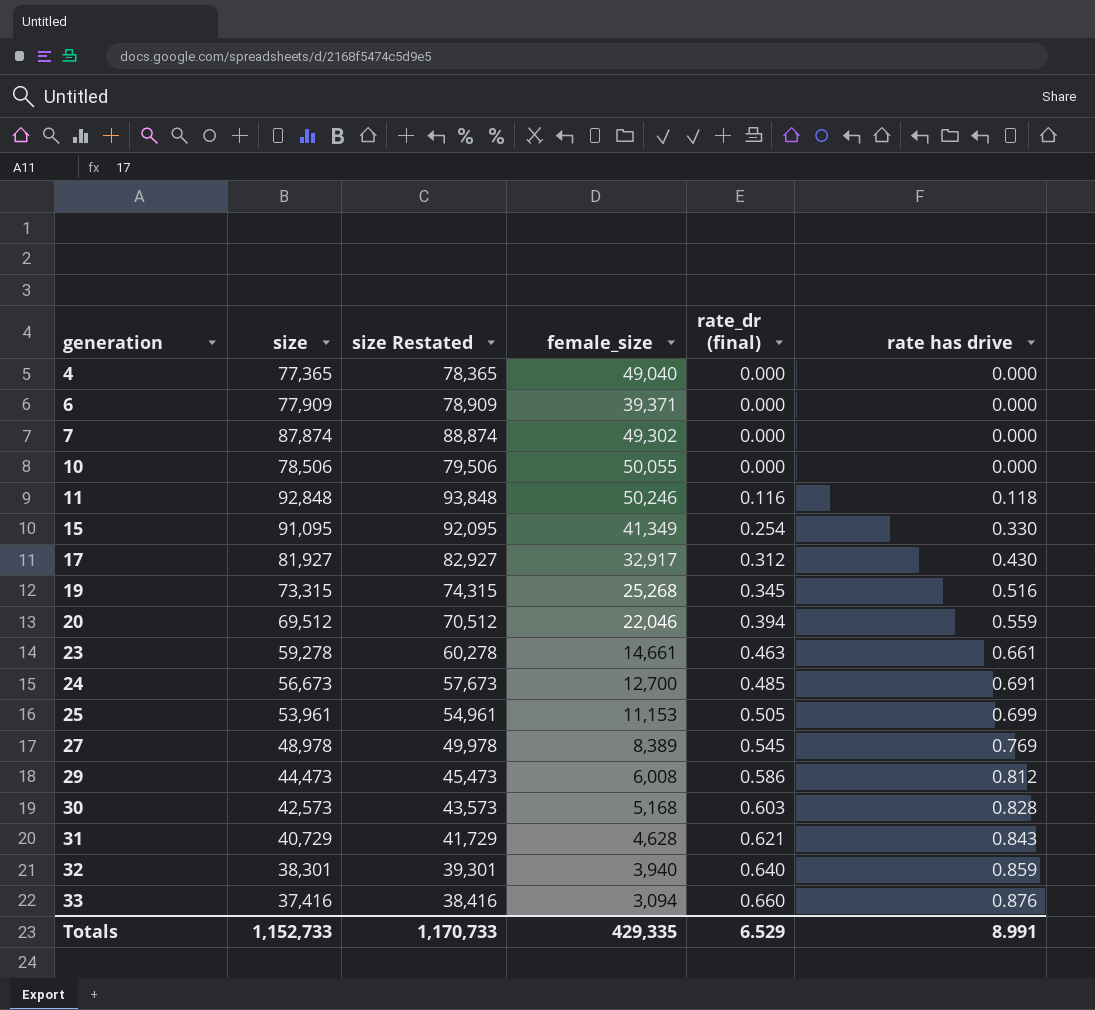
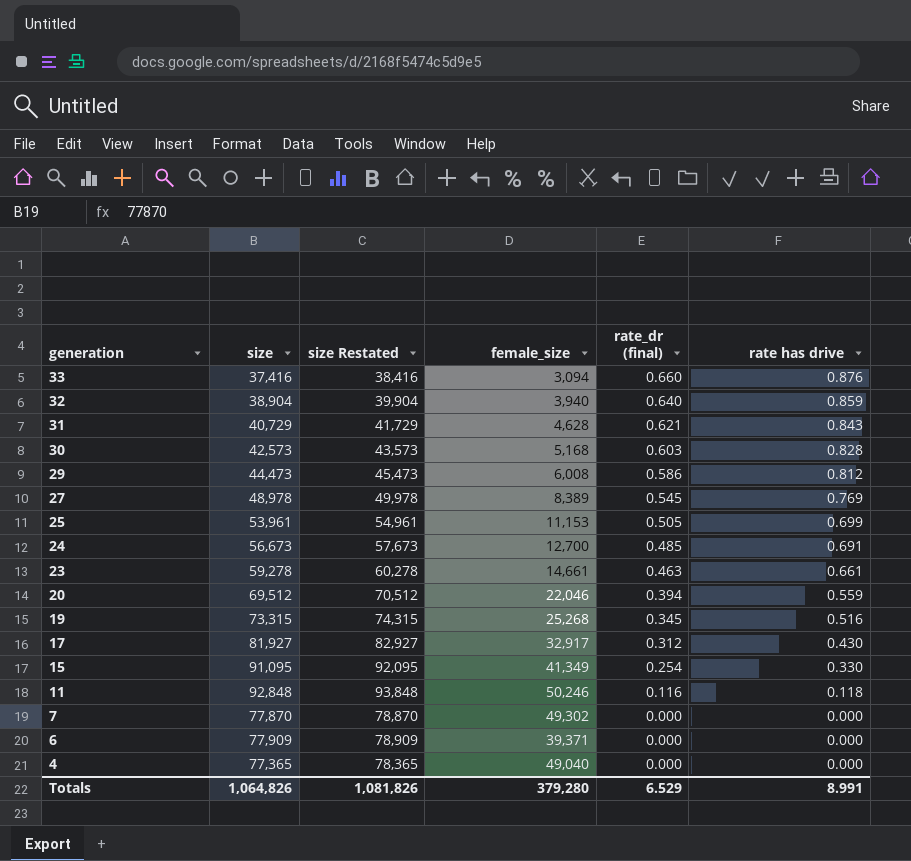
row order: generation ascending -> generation descending
row 10: 78,506 | 79,506 | 50,055 | 0.000 | 0.000 -> none
32 | size: 38,301 -> 38,904
32 | size Restated: 39,301 -> 39,904
7 | size: 87,874 -> 77,870
7 | size Restated: 88,874 -> 78,870
Totals | size: 1,152,733 -> 1,064,826
Totals | size Restated: 1,170,733 -> 1,081,826
Totals | female_size: 429,335 -> 379,280

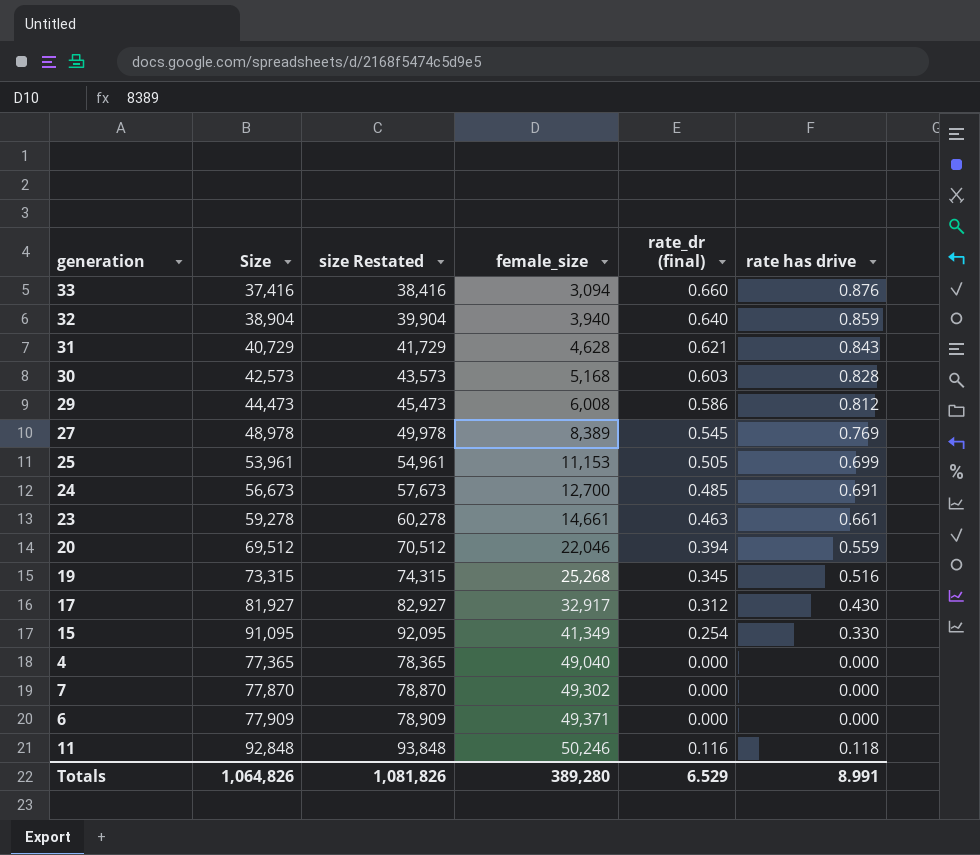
row order: generation descending -> female_size ascending
column name: size -> Size
6 | female_size: 39,371 -> 49,371
Totals | female_size: 379,280 -> 389,280

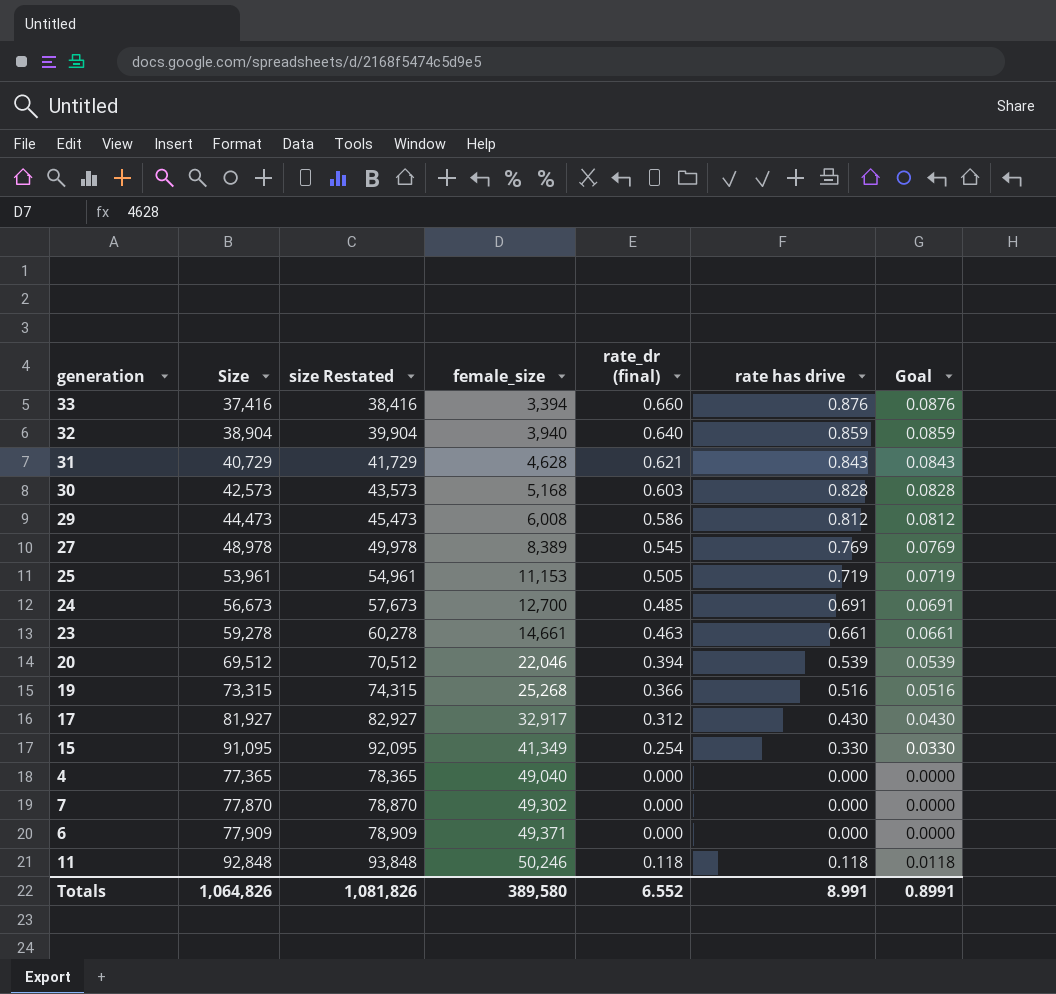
column Goal | formula: none -> [rate has drive] * 0.1
33 | female_size: 3,094 -> 3,394
25 | rate has drive: 0.699 -> 0.719
20 | rate has drive: 0.559 -> 0.539
19 | rate_dr (final): 0.345 -> 0.366
11 | rate_dr (final): 0.116 -> 0.118
Totals | female_size: 389,280 -> 389,580
Totals | rate_dr (final): 6.529 -> 6.552

